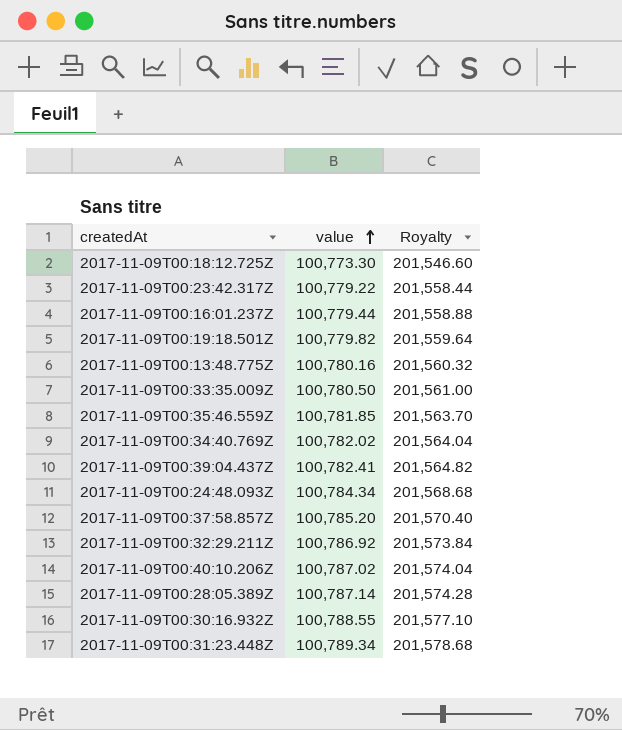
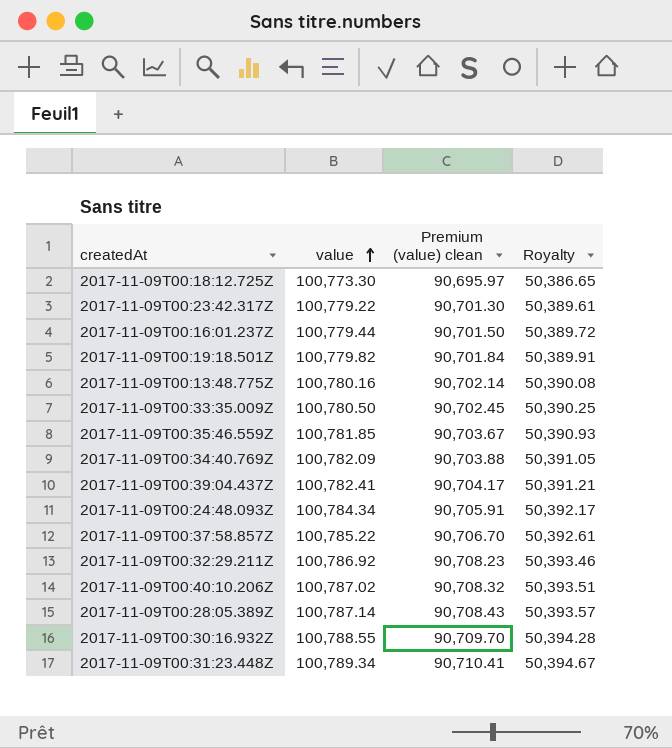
column Premium (value) clean | formula: none -> [value] * 0.9
column Royalty | formula: [value] * 2 -> [value] * 0.5
2017-11-09T00:34:40.769Z | value: 100,782.02 -> 100,782.09
2017-11-09T00:37:58.857Z | value: 100,785.20 -> 100,785.22

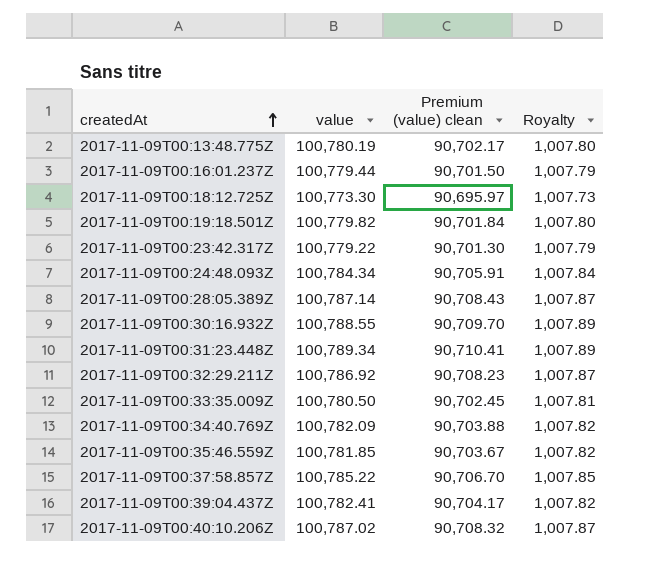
row order: value ascending -> createdAt ascending
column Royalty | formula: [value] * 0.5 -> [value] * 0.01
2017-11-09T00:13:48.775Z | value: 100,780.16 -> 100,780.19
2017-11-09T00:13:48.775Z | Premium (value) clean: 90,702.14 -> 90,702.17

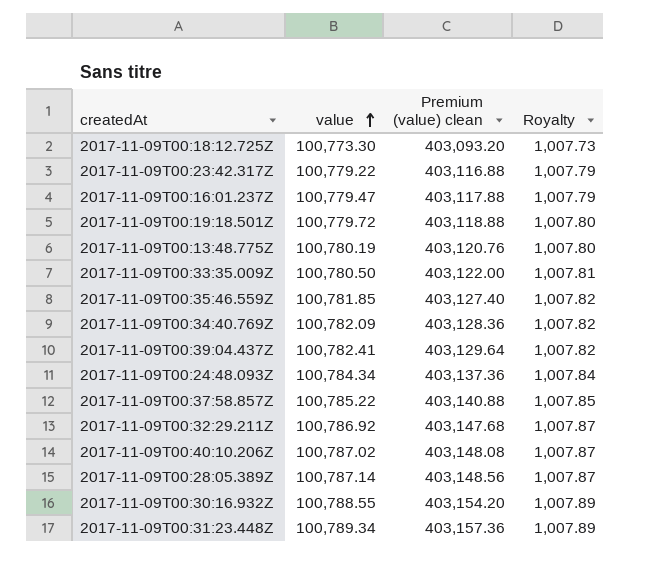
row order: createdAt ascending -> value ascending
column Premium (value) clean | formula: [value] * 0.9 -> [value] * 4
2017-11-09T00:16:01.237Z | value: 100,779.44 -> 100,779.47
2017-11-09T00:19:18.501Z | value: 100,779.82 -> 100,779.72

